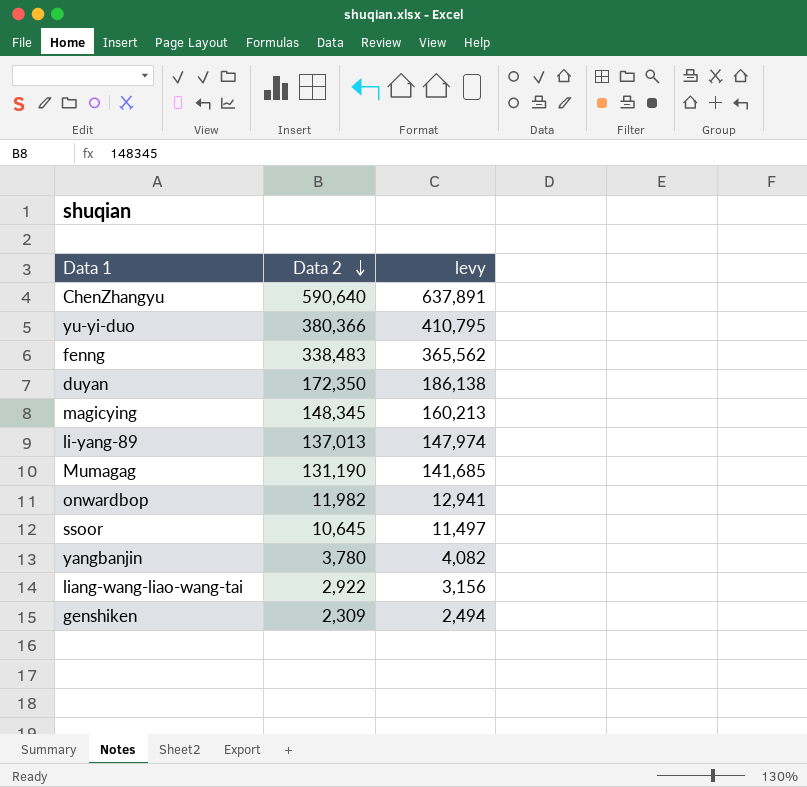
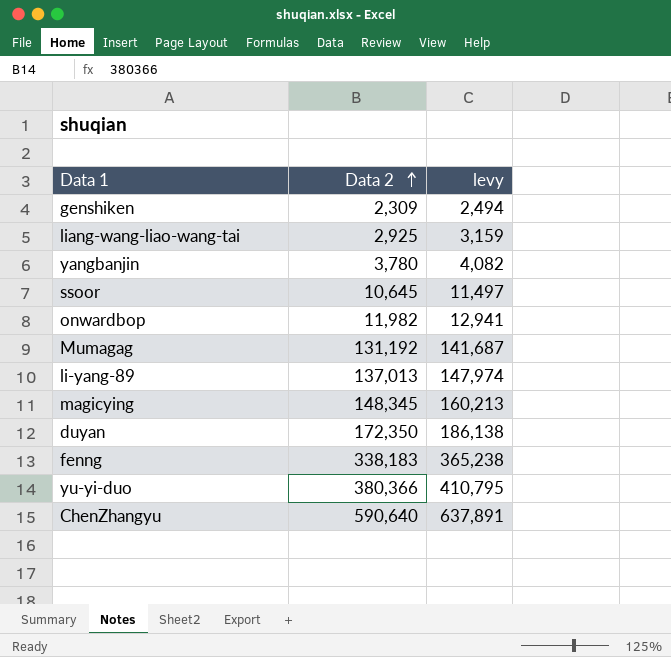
row order: Data 2 descending -> Data 2 ascending
liang-wang-liao-wang-tai | Data 2: 2,922 -> 2,925
liang-wang-liao-wang-tai | levy: 3,156 -> 3,159
Mumagag | Data 2: 131,190 -> 131,192
Mumagag | levy: 141,685 -> 141,687
fenng | Data 2: 338,483 -> 338,183
fenng | levy: 365,562 -> 365,238

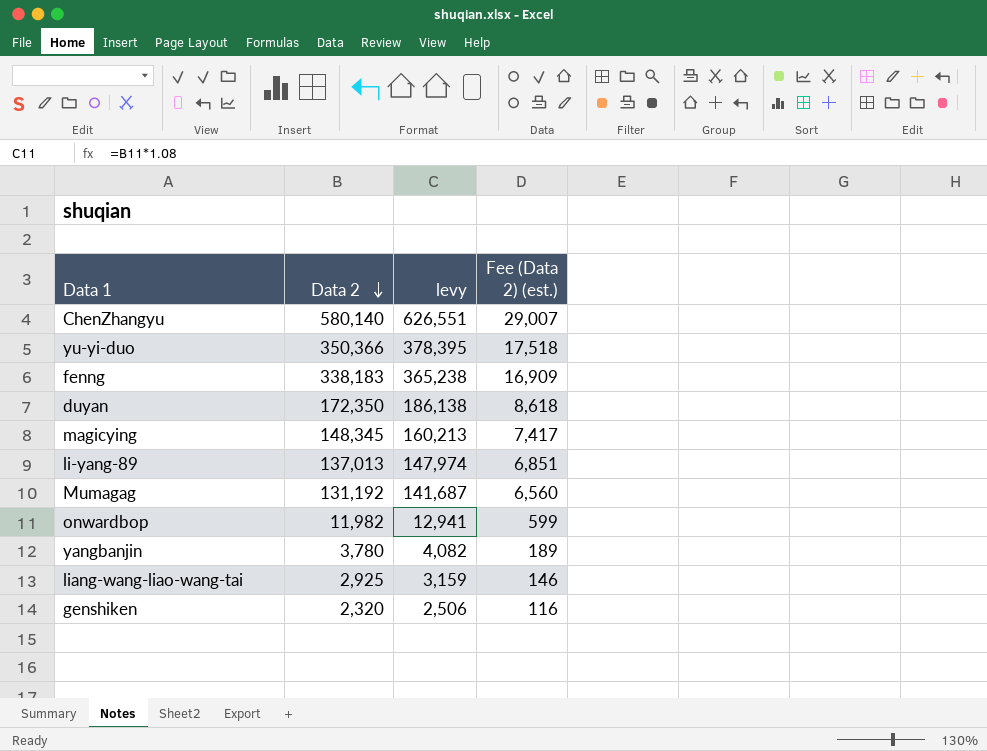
row order: Data 2 ascending -> Data 2 descending
column Fee (Data 2) (est.) | formula: none -> [Data 2] * 0.05
row ssoor: 10,645 | 11,497 -> none
ChenZhangyu | Data 2: 590,640 -> 580,140
ChenZhangyu | levy: 637,891 -> 626,551
yu-yi-duo | Data 2: 380,366 -> 350,366
yu-yi-duo | levy: 410,795 -> 378,395
genshiken | Data 2: 2,309 -> 2,320
genshiken | levy: 2,494 -> 2,506

